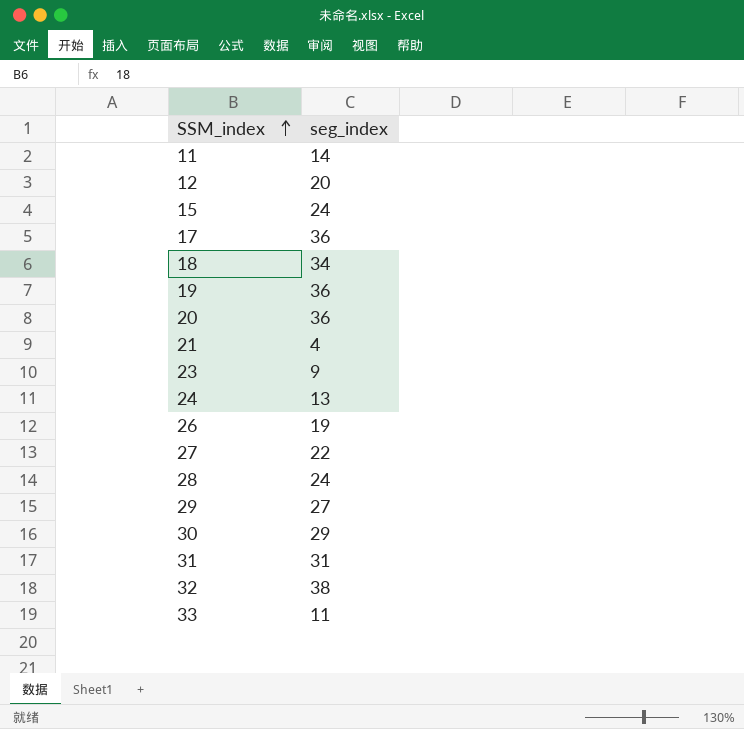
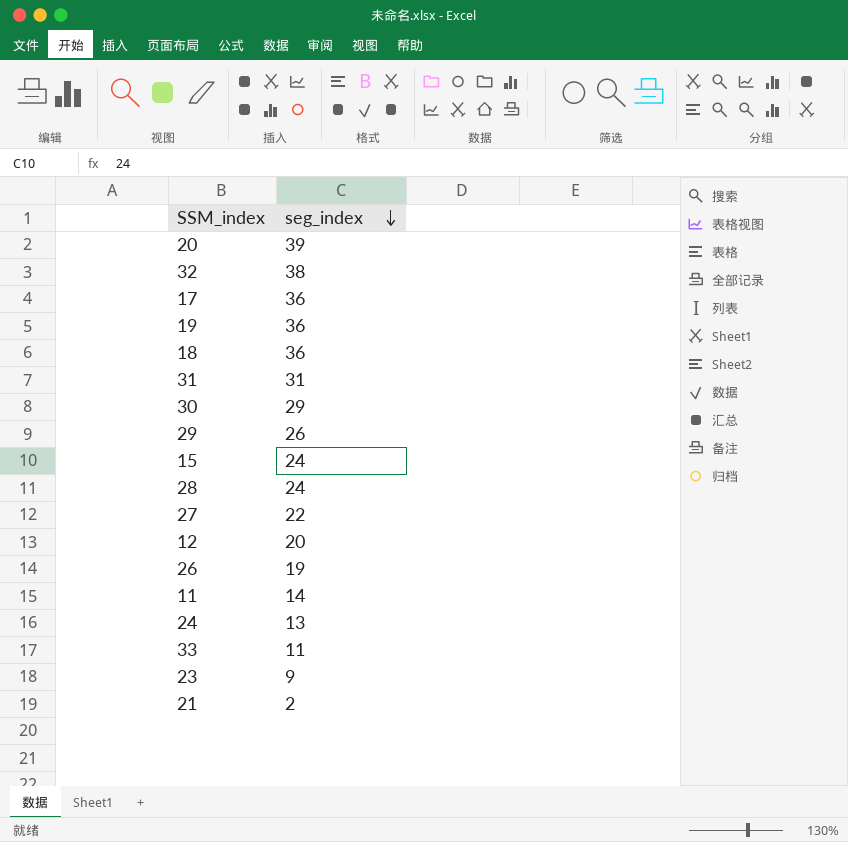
row order: SSM_index ascending -> seg_index descending
20 | seg_index: 36 -> 39
18 | seg_index: 34 -> 36
29 | seg_index: 27 -> 26
21 | seg_index: 4 -> 2

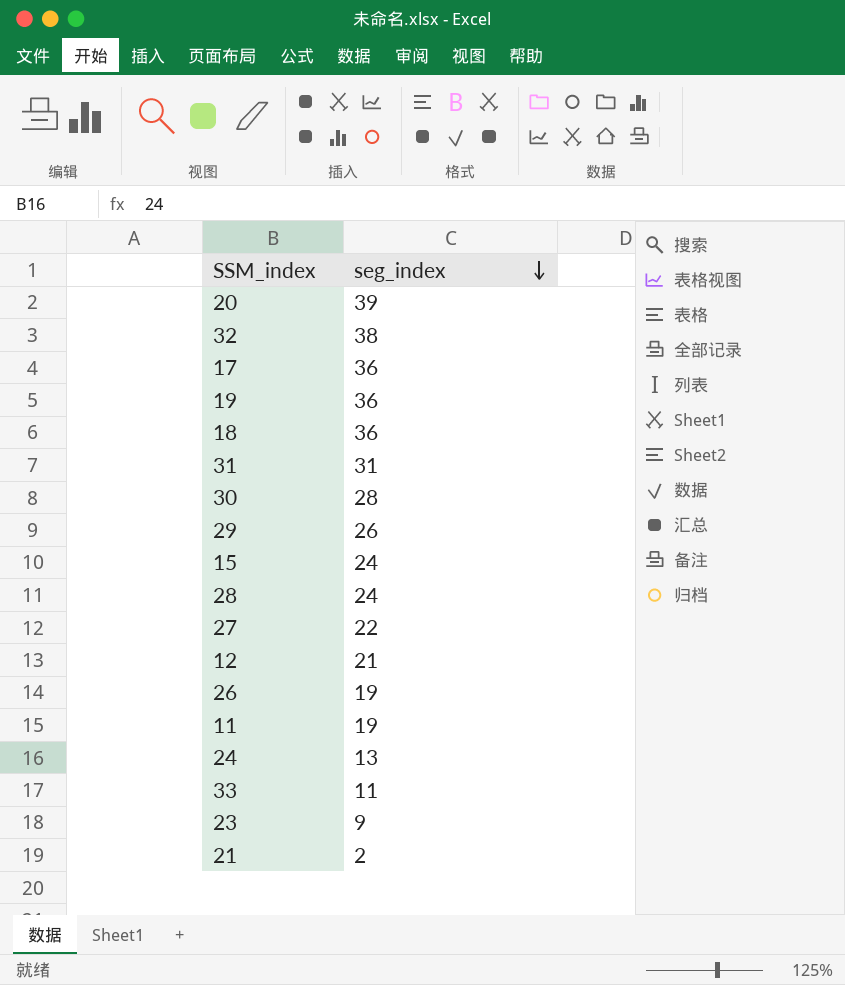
30 | seg_index: 29 -> 28
12 | seg_index: 20 -> 21
11 | seg_index: 14 -> 19

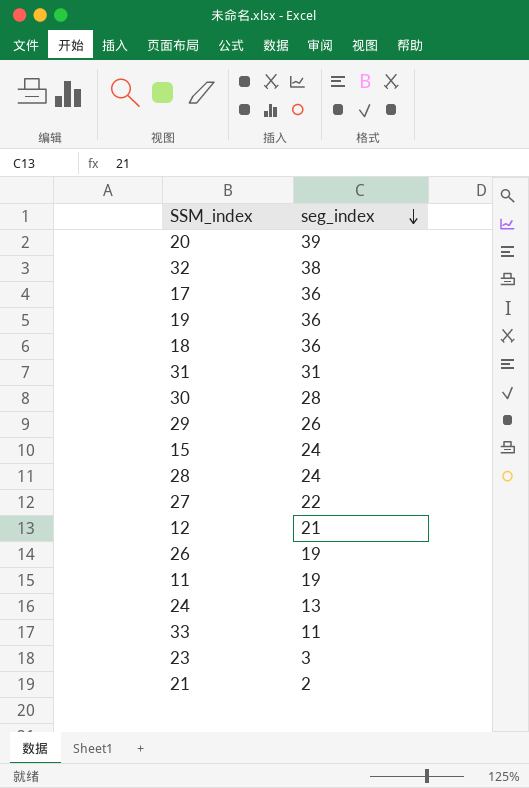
23 | seg_index: 9 -> 3

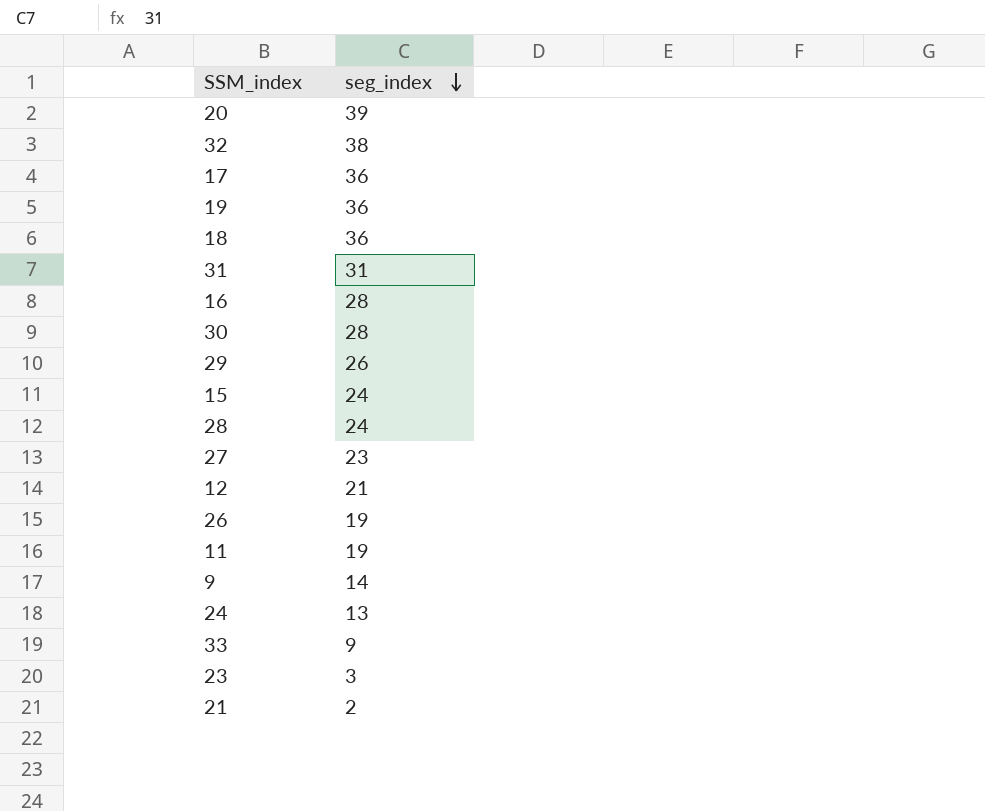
row 16: none -> 28
27 | seg_index: 22 -> 23
row 9: none -> 14
33 | seg_index: 11 -> 9

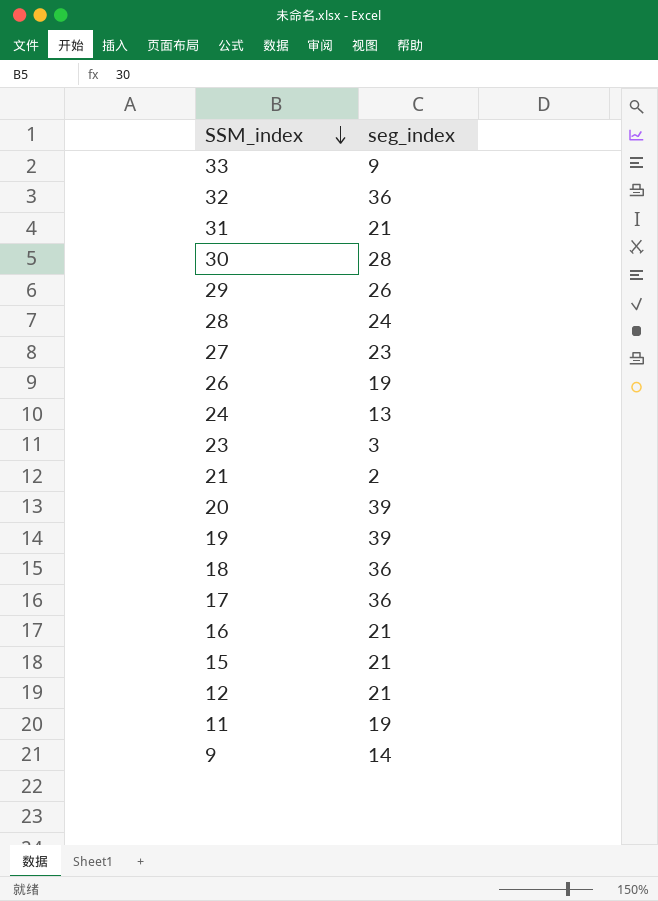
row order: seg_index descending -> SSM_index descending
32 | seg_index: 38 -> 36
31 | seg_index: 31 -> 21
19 | seg_index: 36 -> 39
16 | seg_index: 28 -> 21
15 | seg_index: 24 -> 21

